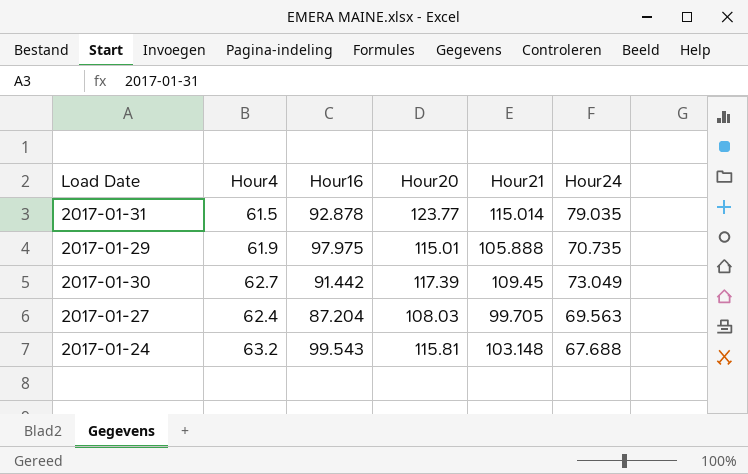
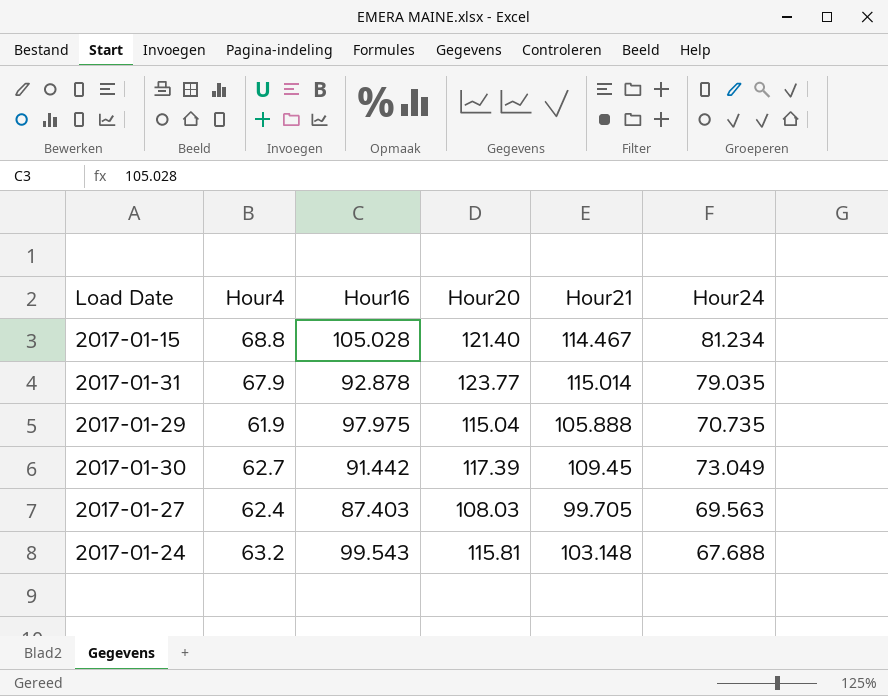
row 2017-01-15: none -> 68.8 | 105.028 | 121.40 | 114.467 | 81.234
2017-01-31 | Hour4: 61.5 -> 67.9
2017-01-29 | Hour20: 115.01 -> 115.04
2017-01-27 | Hour16: 87.204 -> 87.403

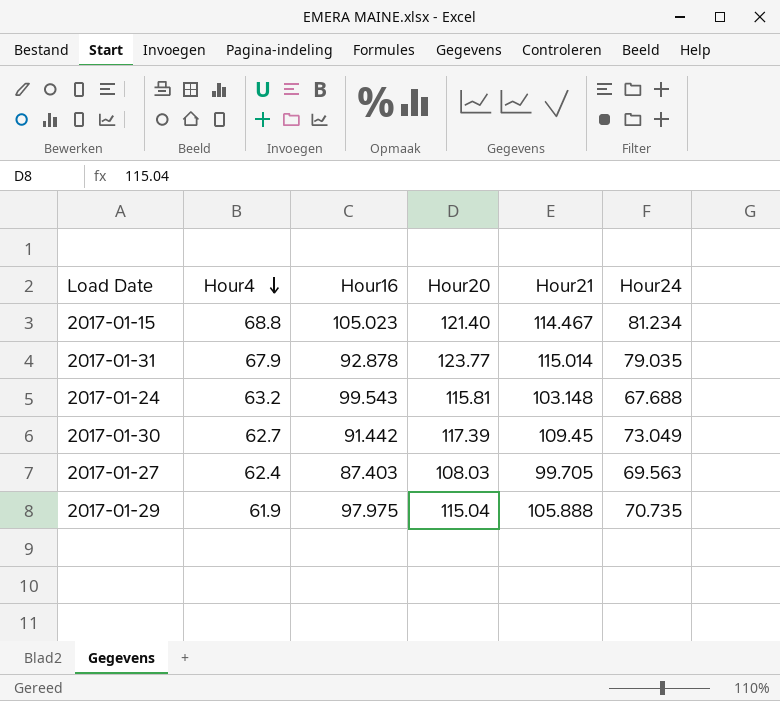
row order: none -> Hour4 descending
2017-01-15 | Hour16: 105.028 -> 105.023

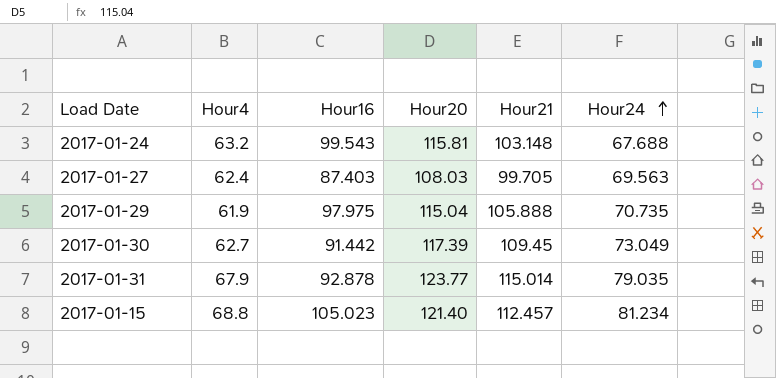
row order: Hour4 descending -> Hour24 ascending
2017-01-15 | Hour21: 114.467 -> 112.457

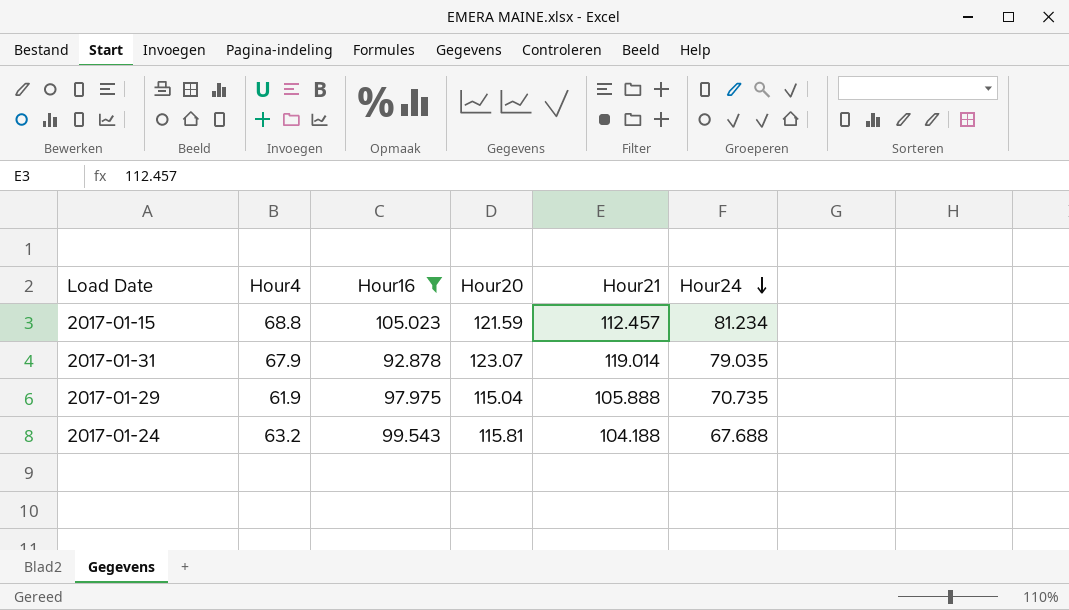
filter: none -> Hour16 >= 92.878
row order: Hour24 ascending -> Hour24 descending
2017-01-15 | Hour20: 121.40 -> 121.59
2017-01-31 | Hour20: 123.77 -> 123.07
2017-01-31 | Hour21: 115.014 -> 119.014
2017-01-24 | Hour21: 103.148 -> 104.188

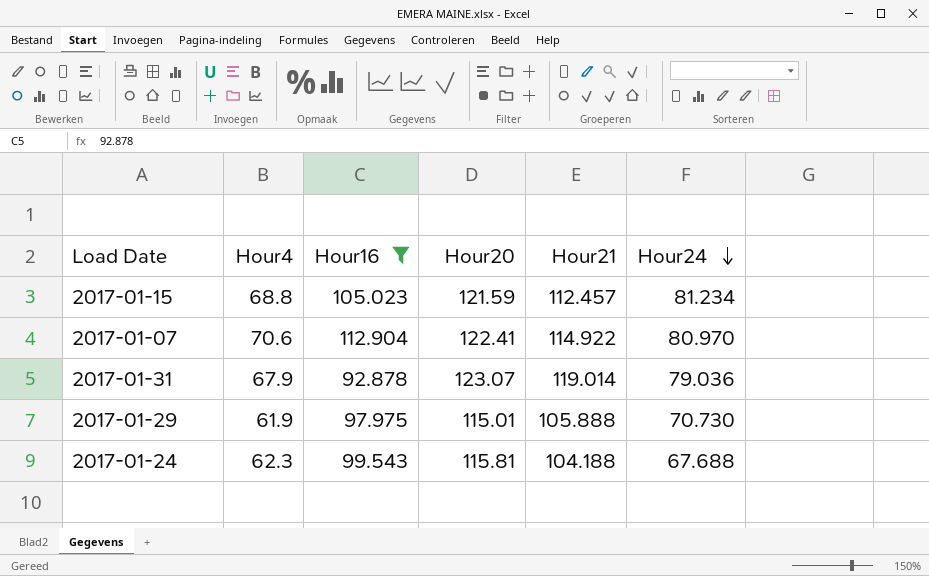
row 2017-01-07: none -> 70.6 | 112.904 | 122.41 | 114.922 | 80.970
2017-01-31 | Hour24: 79.035 -> 79.036
2017-01-29 | Hour20: 115.04 -> 115.01
2017-01-29 | Hour24: 70.735 -> 70.730
2017-01-24 | Hour4: 63.2 -> 62.3

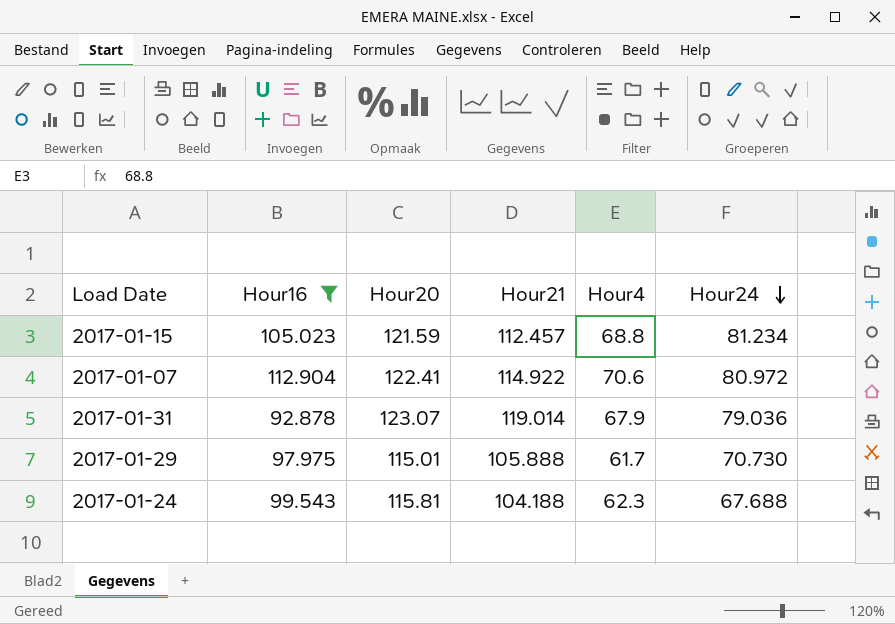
column Hour4 | position: 2 -> 5
2017-01-07 | Hour24: 80.970 -> 80.972
2017-01-29 | Hour4: 61.9 -> 61.7

